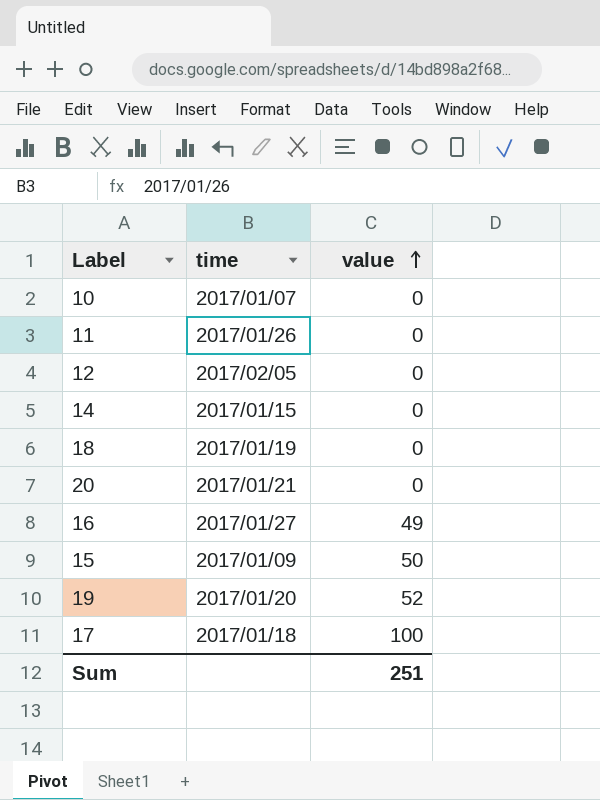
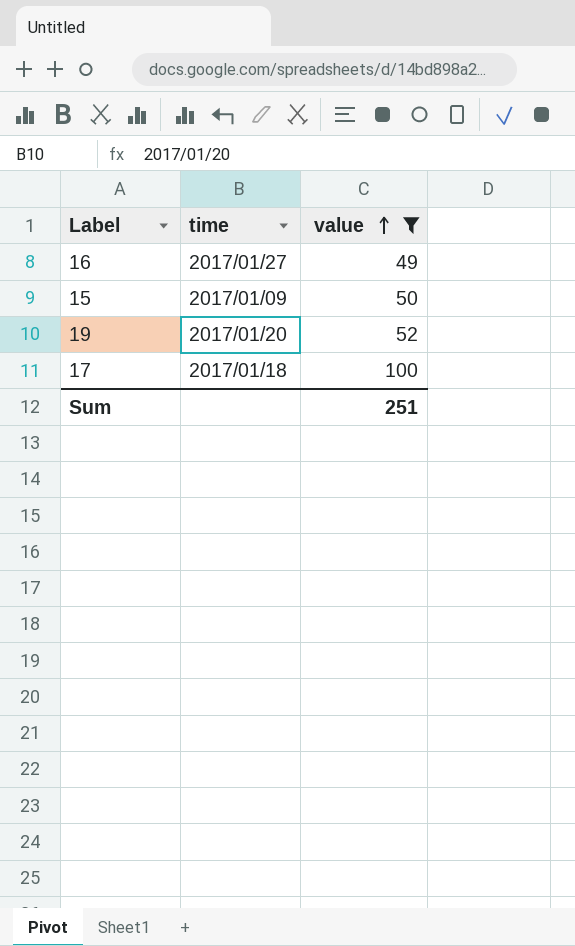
filter: none -> value != 0

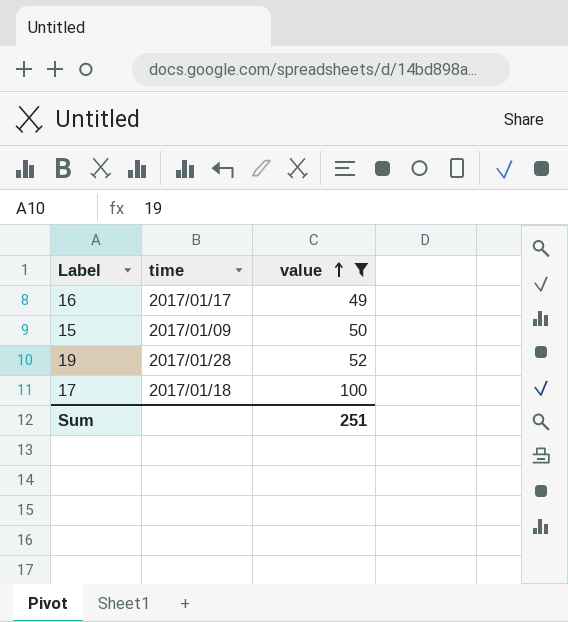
16 | time: 2017/01/27 -> 2017/01/17
19 | time: 2017/01/20 -> 2017/01/28

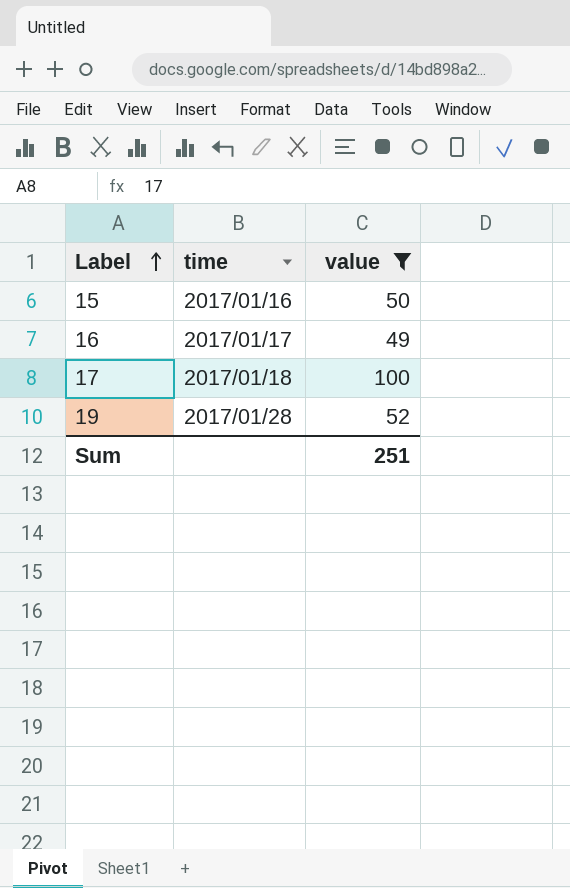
row order: value ascending -> Label ascending
15 | time: 2017/01/09 -> 2017/01/16

